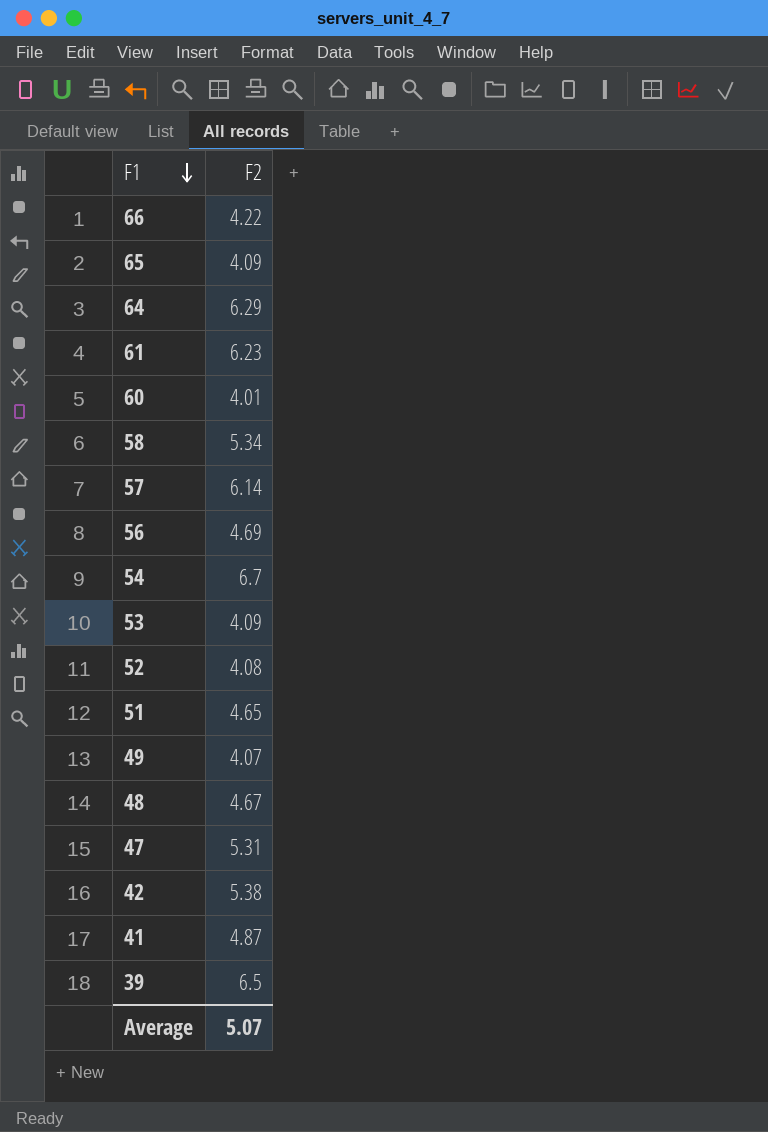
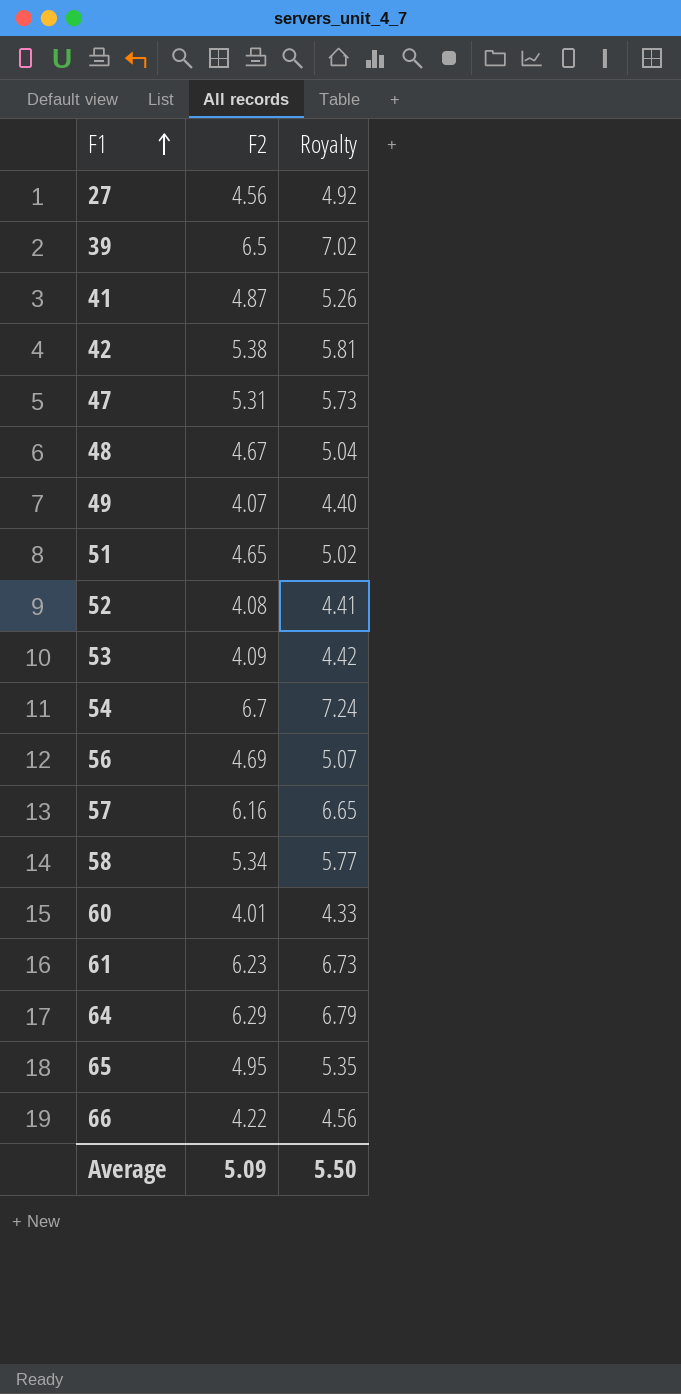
row order: F1 descending -> F1 ascending
column Royalty | formula: none -> [F2] * 1.08
row 27: none -> 4.56 | 4.92
57 | F2: 6.14 -> 6.16
65 | F2: 4.09 -> 4.95
Average | F2: 5.07 -> 5.09

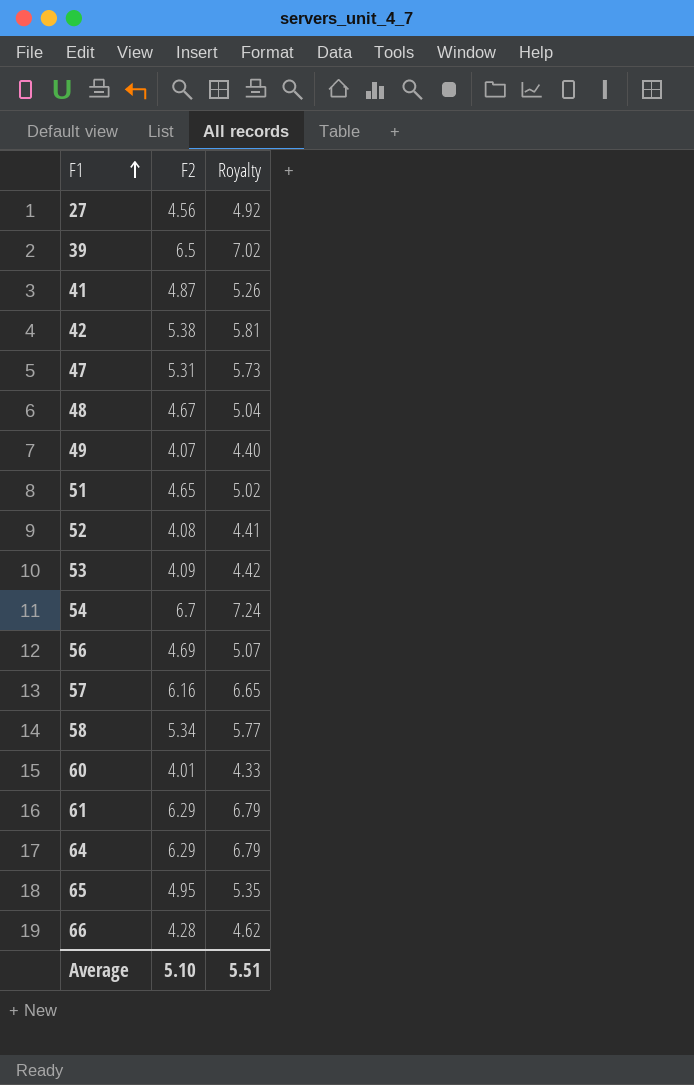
61 | F2: 6.23 -> 6.29
61 | Royalty: 6.73 -> 6.79
66 | F2: 4.22 -> 4.28
66 | Royalty: 4.56 -> 4.62
Average | F2: 5.09 -> 5.10
Average | Royalty: 5.50 -> 5.51

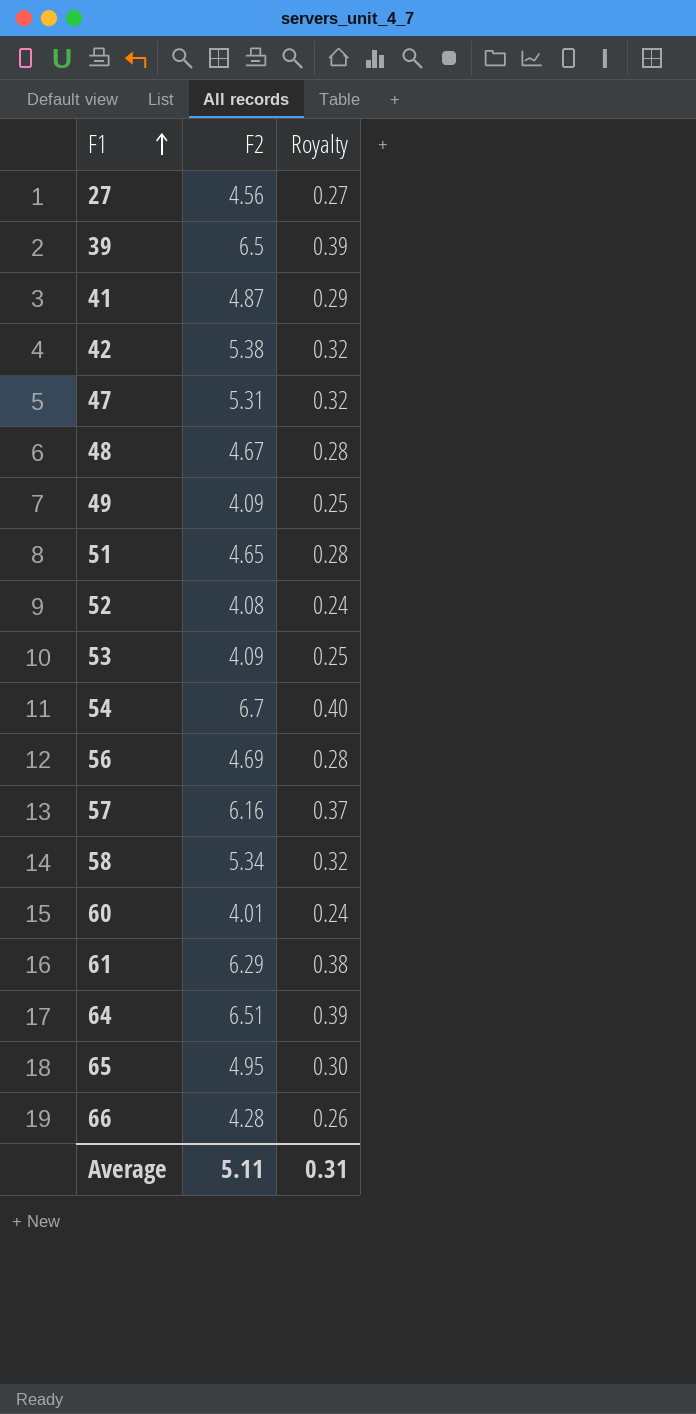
column Royalty | formula: [F2] * 1.08 -> [F2] * 0.06
49 | F2: 4.07 -> 4.09
64 | F2: 6.29 -> 6.51
Average | F2: 5.10 -> 5.11
Average | Royalty: 5.51 -> 0.31

